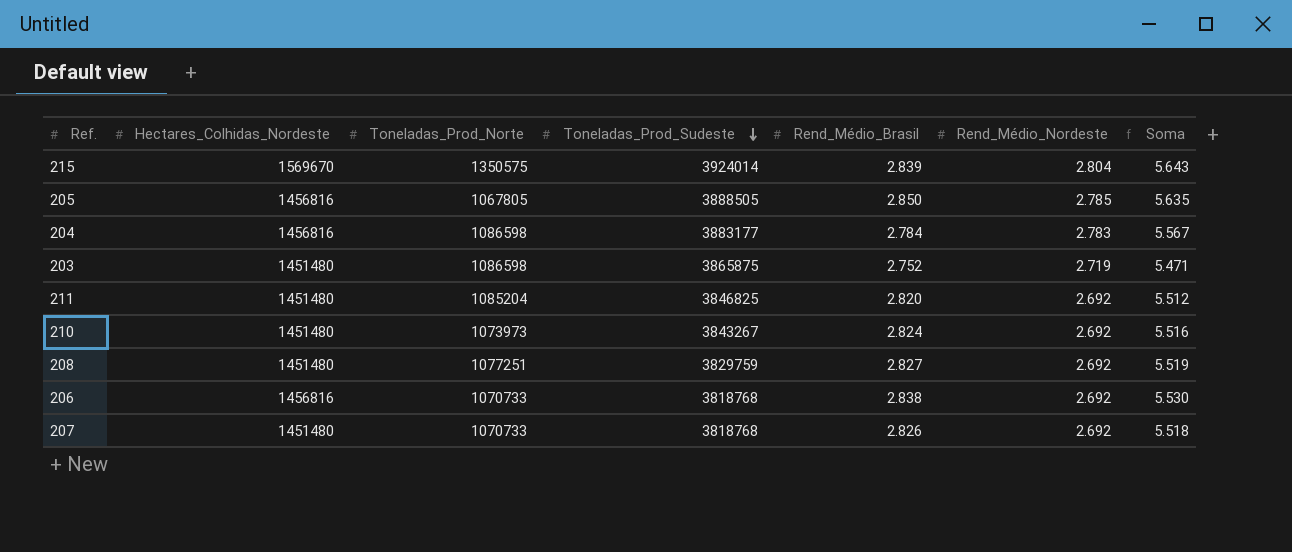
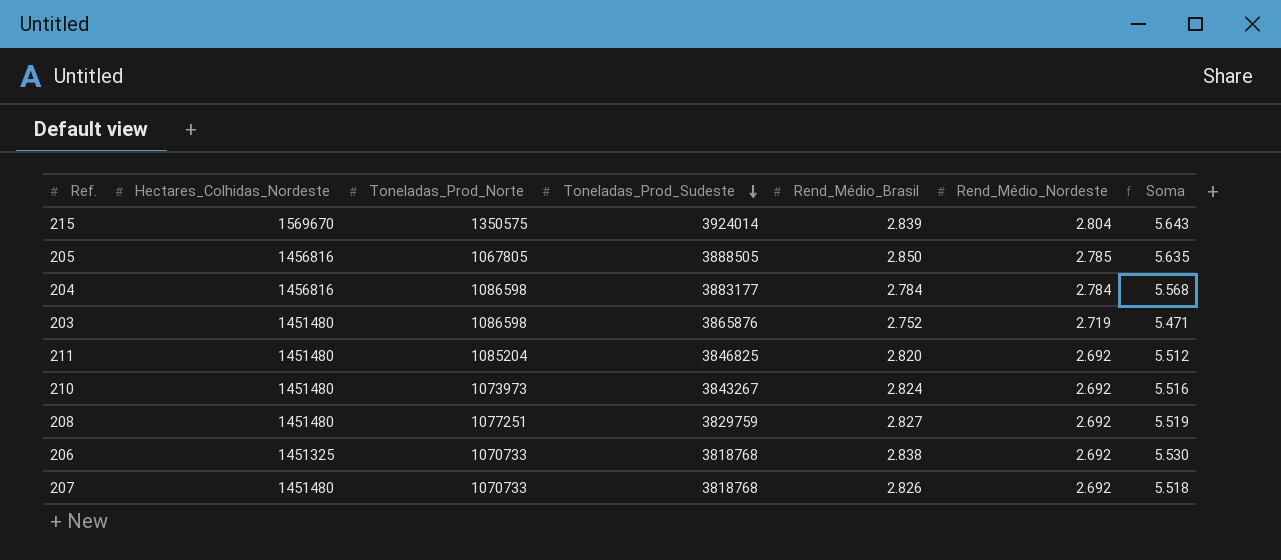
204 | Rend_Médio_Nordeste: 2.783 -> 2.784
204 | Soma: 5.567 -> 5.568
203 | Toneladas_Prod_Sudeste: 3865875 -> 3865876
206 | Hectares_Colhidas_Nordeste: 1456816 -> 1451325

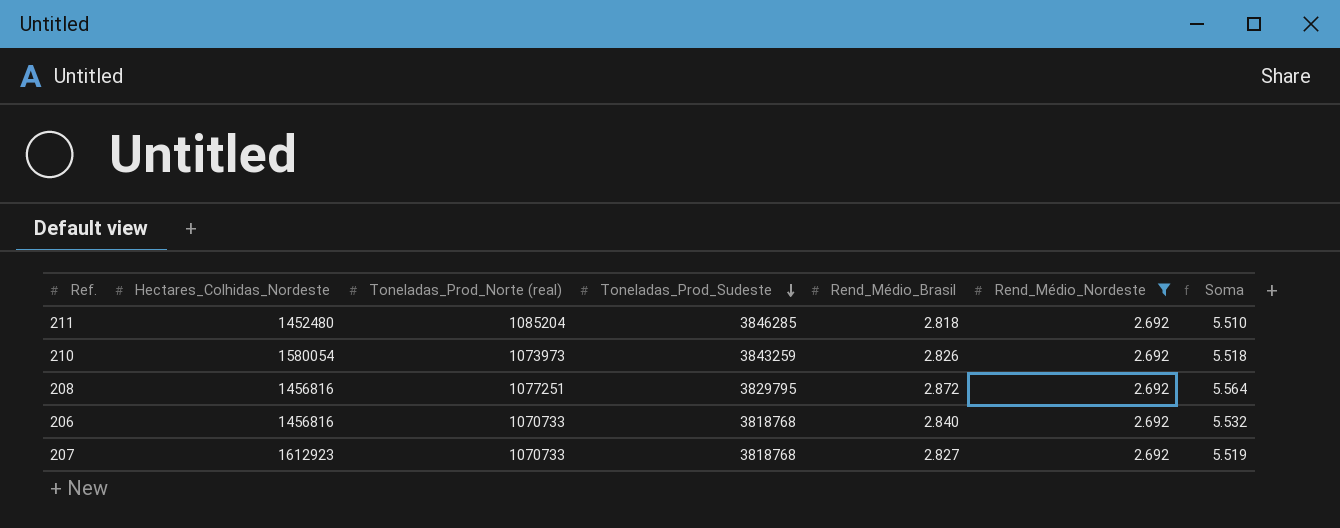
filter: none -> Rend_Médio_Nordeste = 2.692
column name: Toneladas_Prod_Norte -> Toneladas_Prod_Norte (real)
211 | Hectares_Colhidas_Nordeste: 1451480 -> 1452480
211 | Toneladas_Prod_Sudeste: 3846825 -> 3846285
211 | Rend_Médio_Brasil: 2.820 -> 2.818
211 | Soma: 5.512 -> 5.510
210 | Hectares_Colhidas_Nordeste: 1451480 -> 1580054
210 | Toneladas_Prod_Sudeste: 3843267 -> 3843259
210 | Rend_Médio_Brasil: 2.824 -> 2.826
210 | Soma: 5.516 -> 5.518
208 | Hectares_Colhidas_Nordeste: 1451480 -> 1456816
208 | Toneladas_Prod_Sudeste: 3829759 -> 3829795
208 | Rend_Médio_Brasil: 2.827 -> 2.872
208 | Soma: 5.519 -> 5.564
206 | Hectares_Colhidas_Nordeste: 1451325 -> 1456816
206 | Rend_Médio_Brasil: 2.838 -> 2.840
206 | Soma: 5.530 -> 5.532
207 | Hectares_Colhidas_Nordeste: 1451480 -> 1612923
207 | Rend_Médio_Brasil: 2.826 -> 2.827
207 | Soma: 5.518 -> 5.519

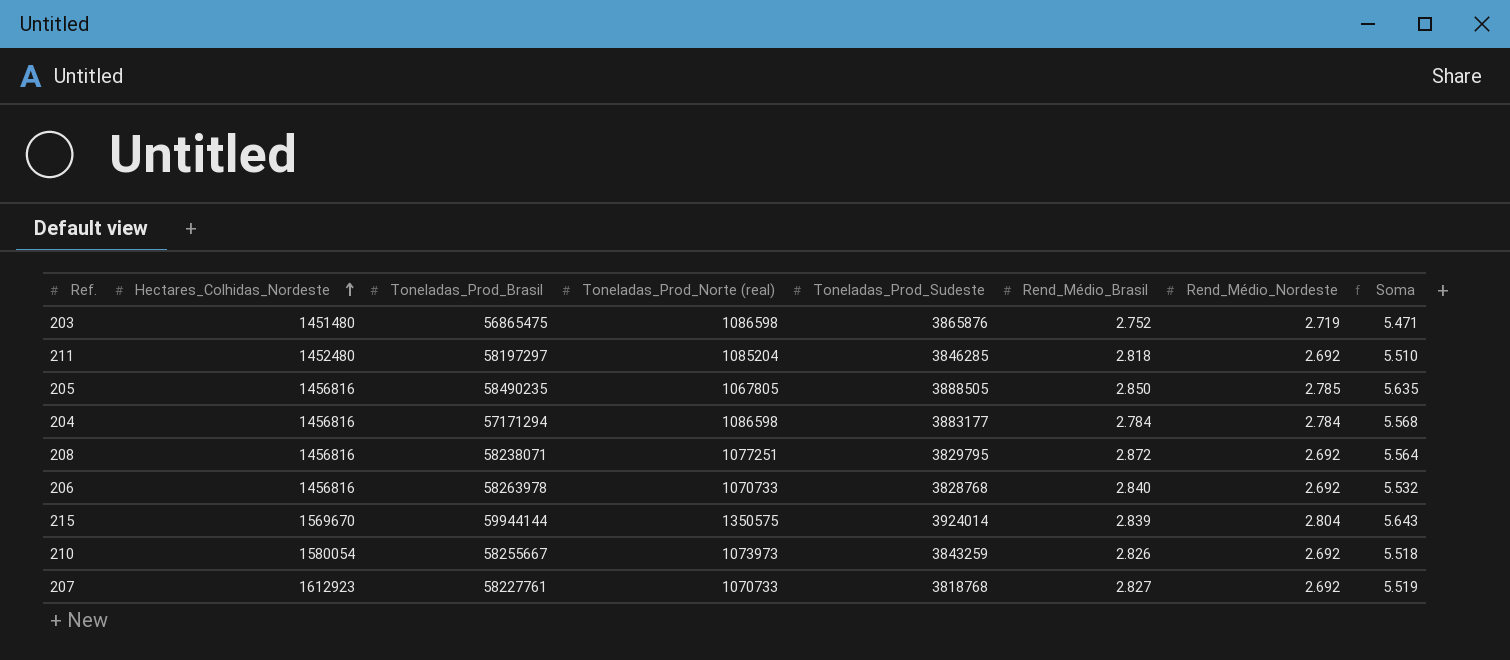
filter: Rend_Médio_Nordeste = 2.692 -> none
row order: Toneladas_Prod_Sudeste descending -> Hectares_Colhidas_Nordeste ascending
column Toneladas_Prod_Brasil | position: none -> 3
206 | Toneladas_Prod_Sudeste: 3818768 -> 3828768

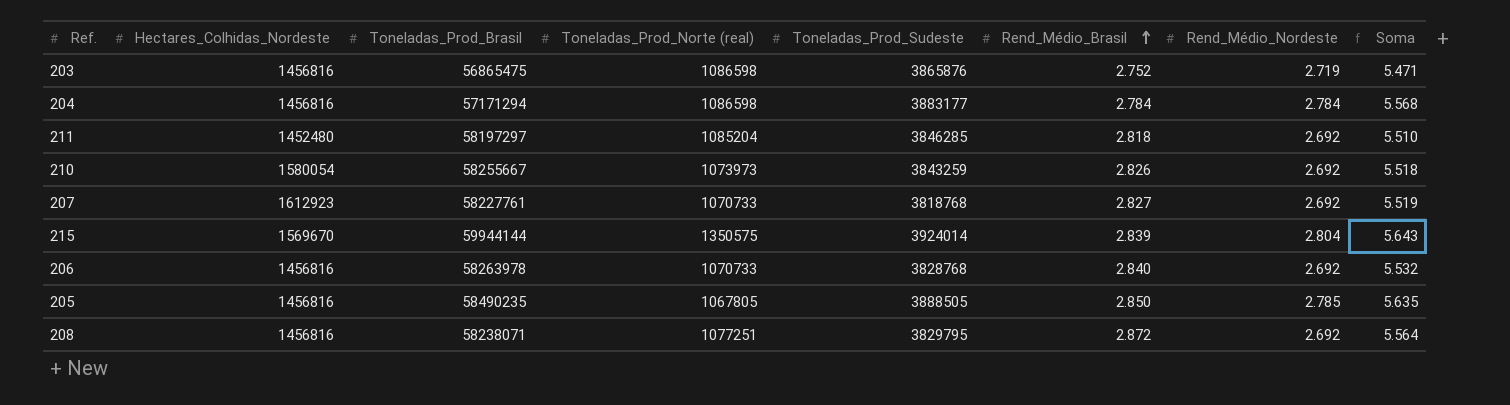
row order: Hectares_Colhidas_Nordeste ascending -> Rend_Médio_Brasil ascending
203 | Hectares_Colhidas_Nordeste: 1451480 -> 1456816

